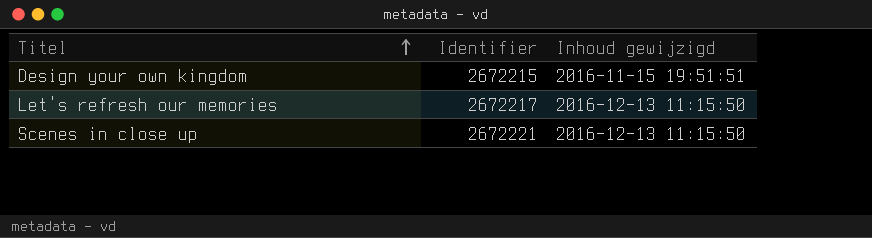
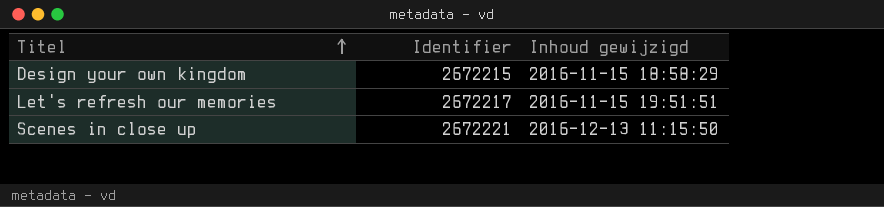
Design your own kingdom | Inhoud gewijzigd: 2016-11-15 19:51:51 -> 2016-11-15 18:58:29
Let's refresh our memories | Inhoud gewijzigd: 2016-12-13 11:15:50 -> 2016-11-15 19:51:51

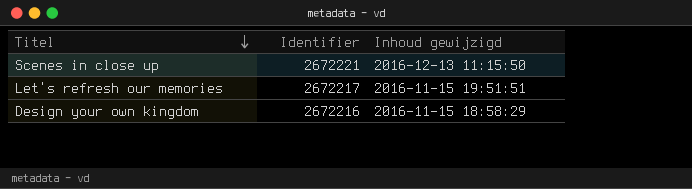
row order: Titel ascending -> Titel descending
Design your own kingdom | Identifier: 2672215 -> 2672216

